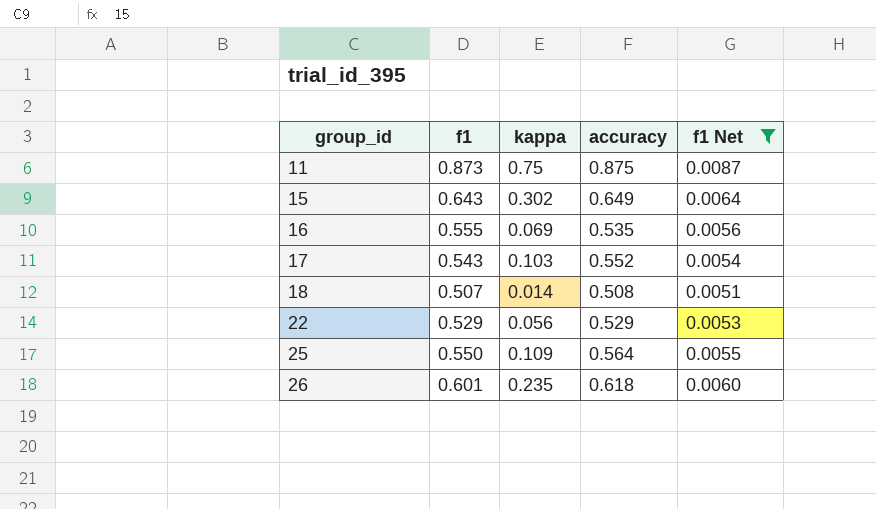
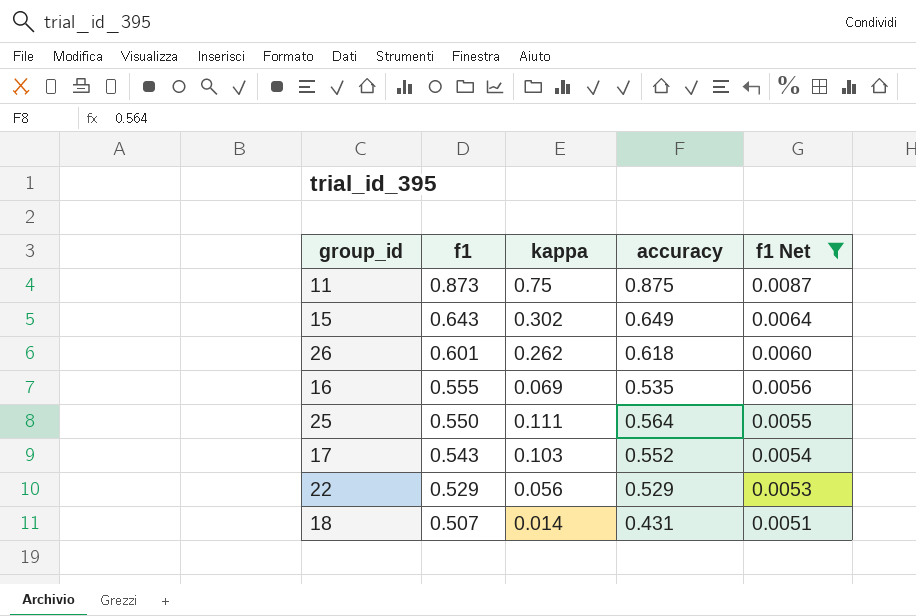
row order: group_id ascending -> f1 descending
26 | kappa: 0.235 -> 0.262
25 | kappa: 0.109 -> 0.111
18 | accuracy: 0.508 -> 0.431

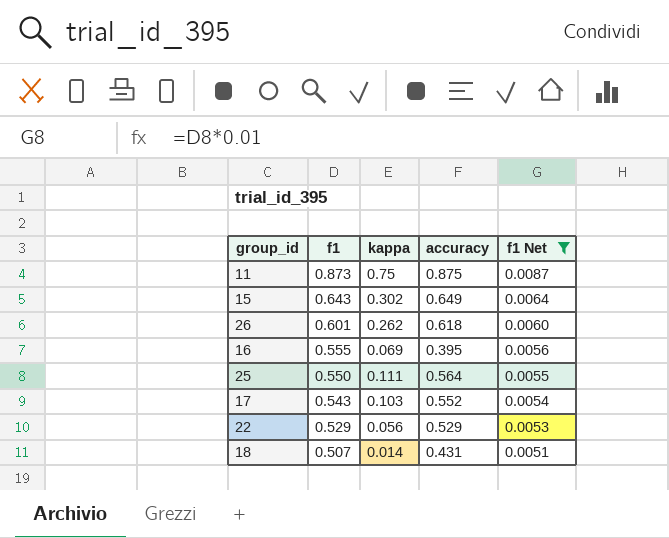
16 | accuracy: 0.535 -> 0.395

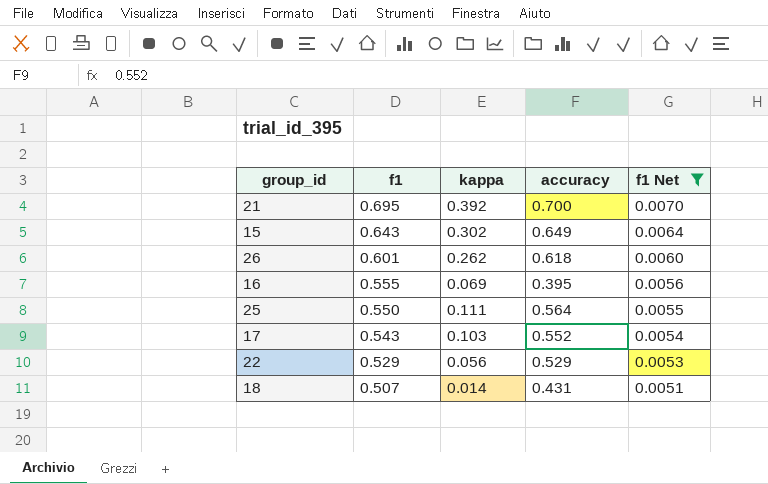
row 11: 0.873 | 0.75 | 0.875 | 0.0087 -> none
row 21: none -> 0.695 | 0.392 | 0.700 | 0.0070

